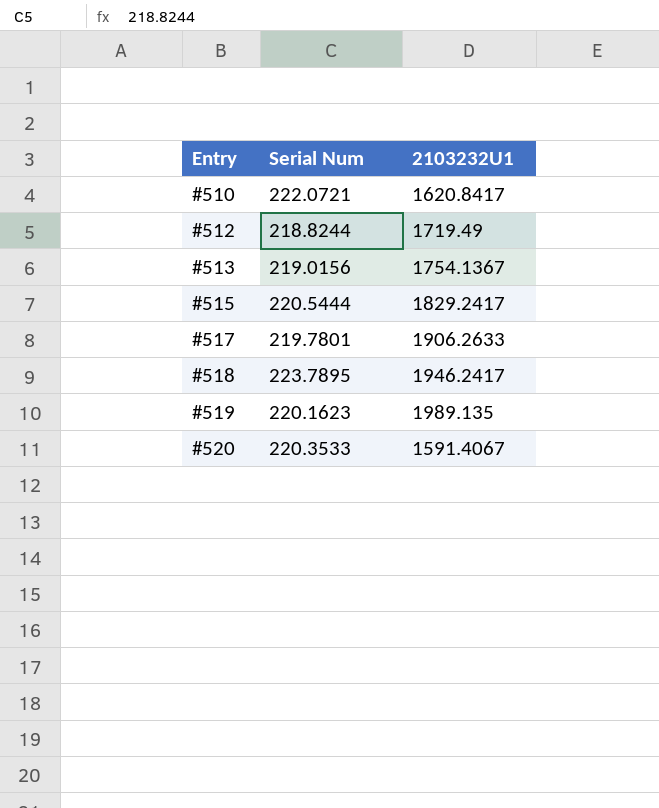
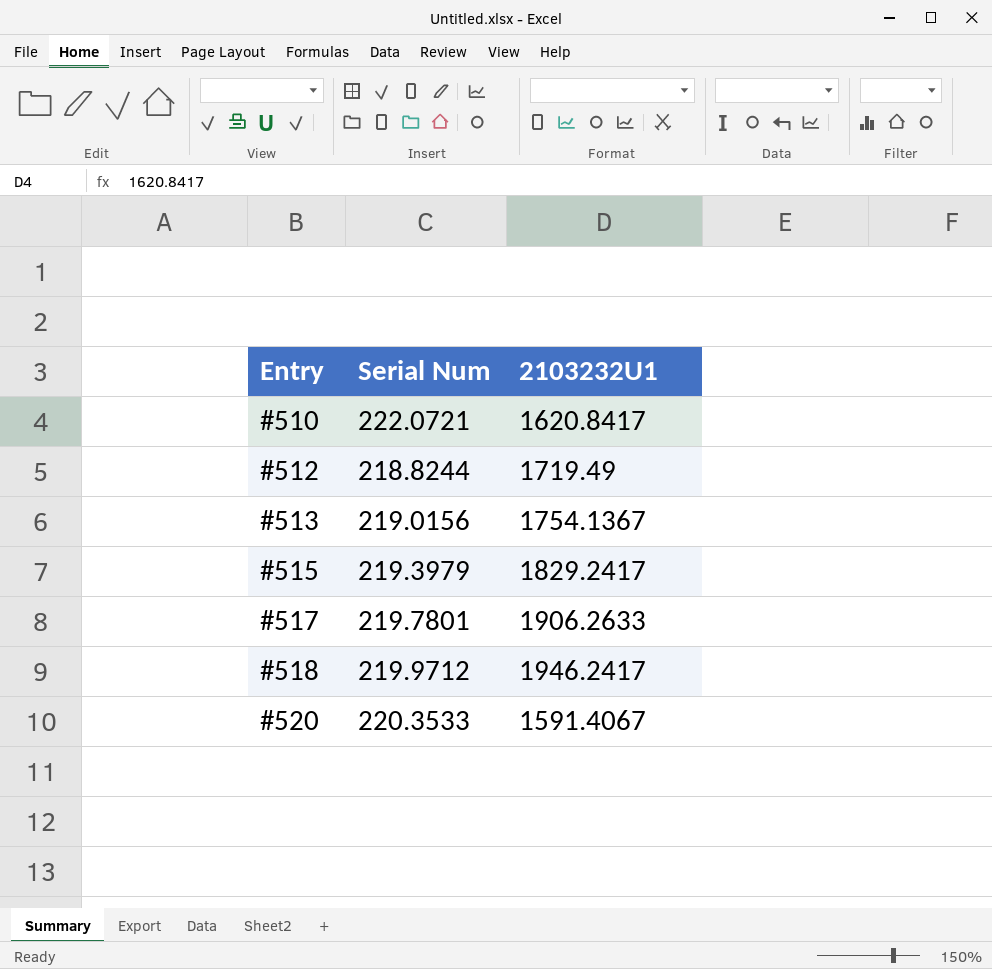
row #519: 220.1623 | 1989.135 -> none
#515 | Serial Num: 220.5444 -> 219.3979
#518 | Serial Num: 223.7895 -> 219.9712

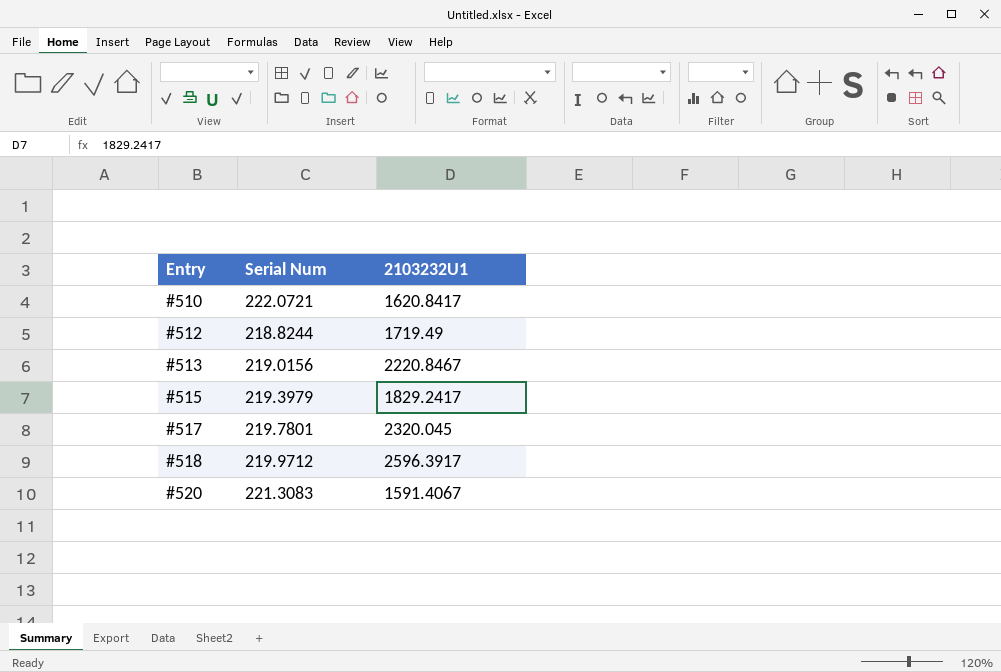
#513 | 2103232U1: 1754.1367 -> 2220.8467
#517 | 2103232U1: 1906.2633 -> 2320.045
#518 | 2103232U1: 1946.2417 -> 2596.3917
#520 | Serial Num: 220.3533 -> 221.3083

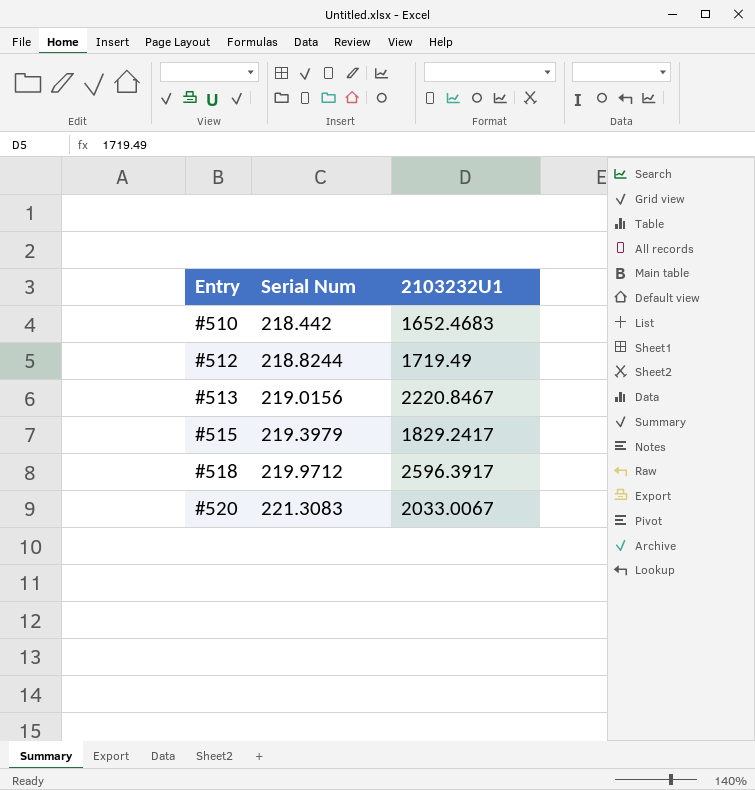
row #517: 219.7801 | 2320.045 -> none
#510 | Serial Num: 222.0721 -> 218.442
#510 | 2103232U1: 1620.8417 -> 1652.4683
#520 | 2103232U1: 1591.4067 -> 2033.0067

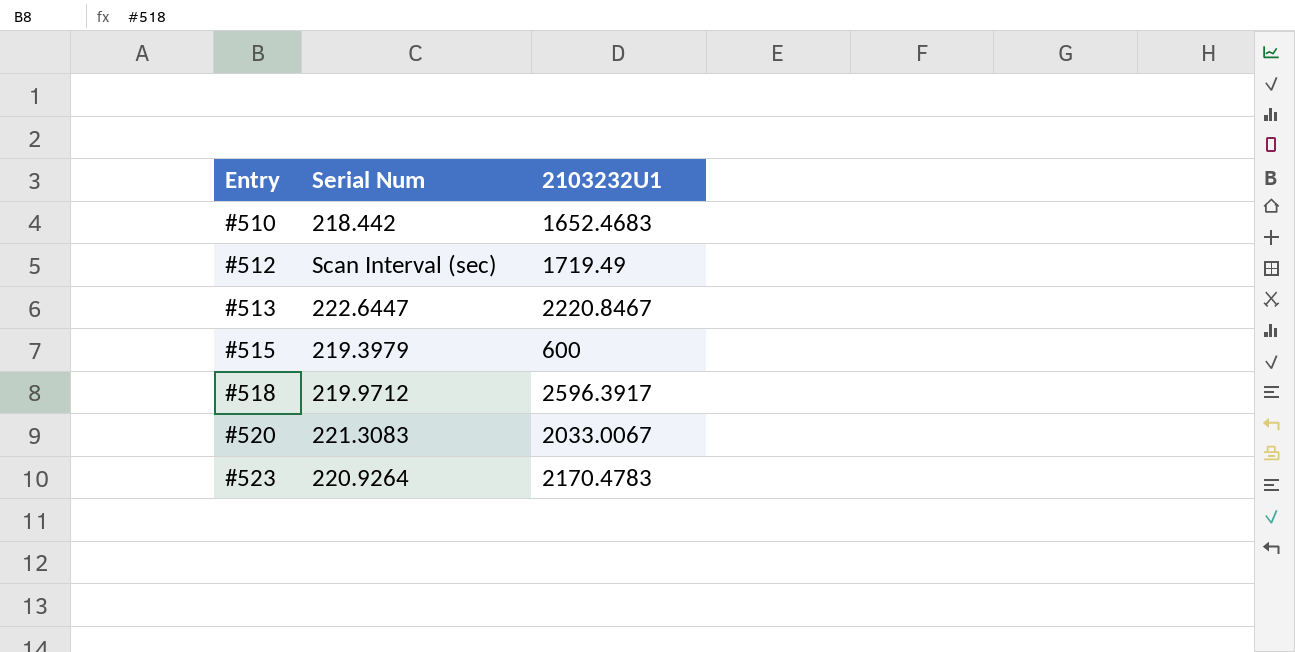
#512 | Serial Num: 218.8244 -> Scan Interval (sec)
#513 | Serial Num: 219.0156 -> 222.6447
#515 | 2103232U1: 1829.2417 -> 600
row #523: none -> 220.9264 | 2170.4783

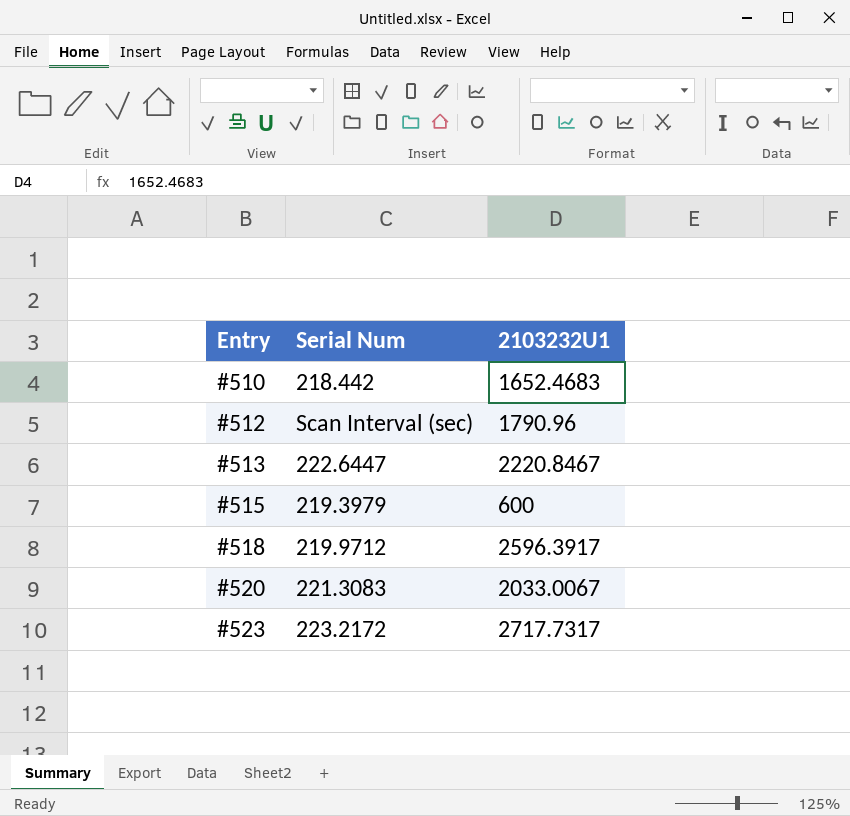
#512 | 2103232U1: 1719.49 -> 1790.96
#523 | Serial Num: 220.9264 -> 223.2172
#523 | 2103232U1: 2170.4783 -> 2717.7317

